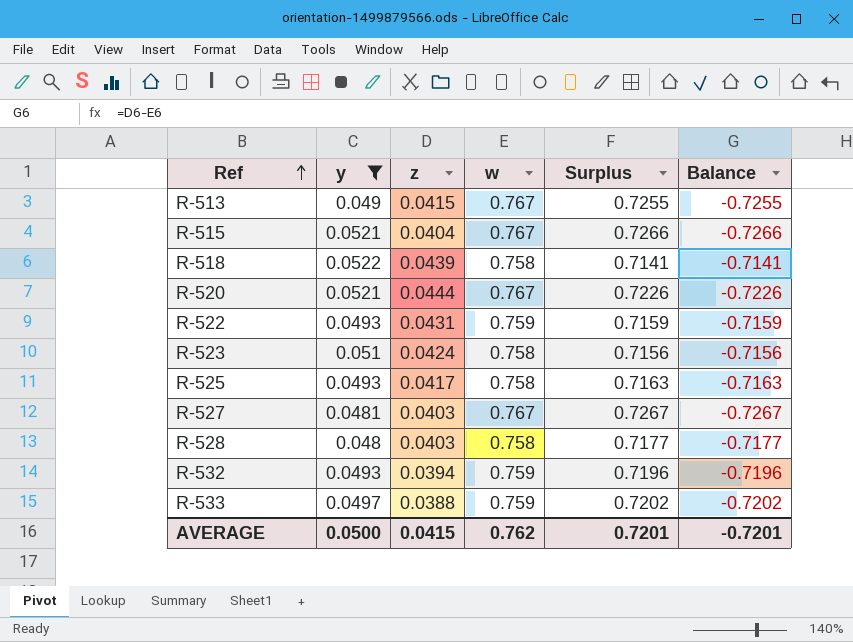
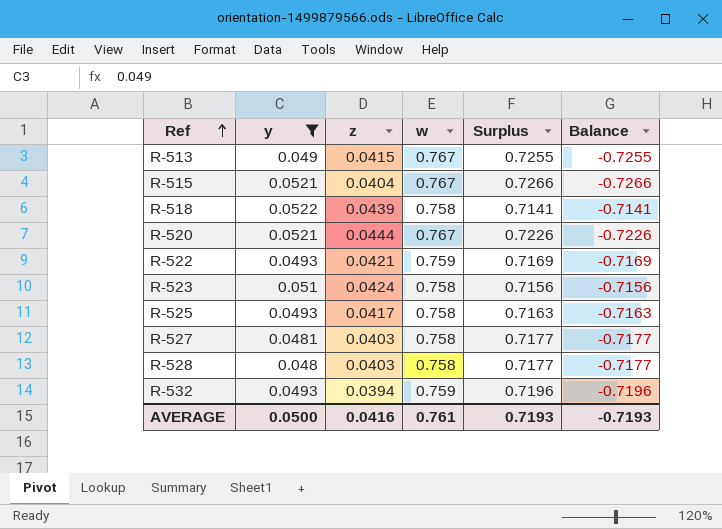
row R-533: 0.0497 | 0.0388 | 0.759 | 0.7202 | -0.7202 -> none
R-522 | z: 0.0431 -> 0.0421
R-522 | Surplus: 0.7159 -> 0.7169
R-522 | Balance: -0.7159 -> -0.7169
R-527 | w: 0.767 -> 0.758
R-527 | Surplus: 0.7267 -> 0.7177
R-527 | Balance: -0.7267 -> -0.7177
AVERAGE | z: 0.0415 -> 0.0416
AVERAGE | w: 0.762 -> 0.761
AVERAGE | Surplus: 0.7201 -> 0.7193
AVERAGE | Balance: -0.7201 -> -0.7193

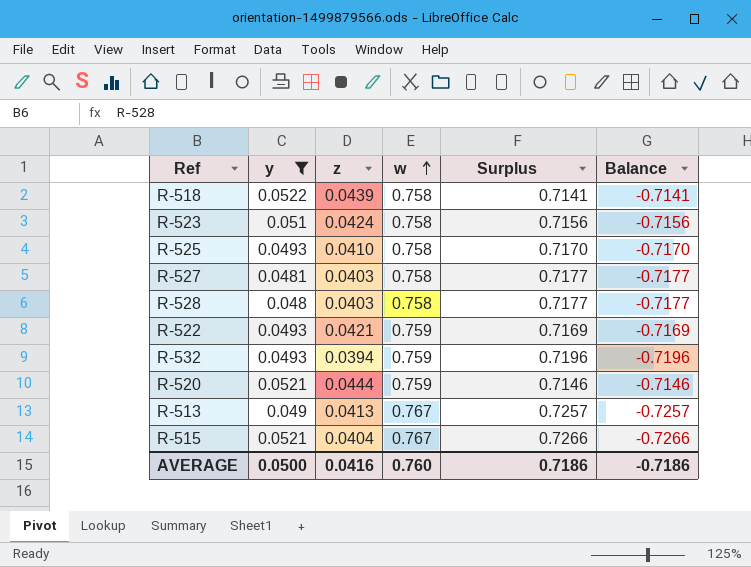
row order: Ref ascending -> w ascending
R-525 | z: 0.0417 -> 0.0410
R-525 | Surplus: 0.7163 -> 0.7170
R-525 | Balance: -0.7163 -> -0.7170
R-520 | w: 0.767 -> 0.759
R-520 | Surplus: 0.7226 -> 0.7146
R-520 | Balance: -0.7226 -> -0.7146
R-513 | z: 0.0415 -> 0.0413
R-513 | Surplus: 0.7255 -> 0.7257
R-513 | Balance: -0.7255 -> -0.7257
AVERAGE | w: 0.761 -> 0.760
AVERAGE | Surplus: 0.7193 -> 0.7186
AVERAGE | Balance: -0.7193 -> -0.7186

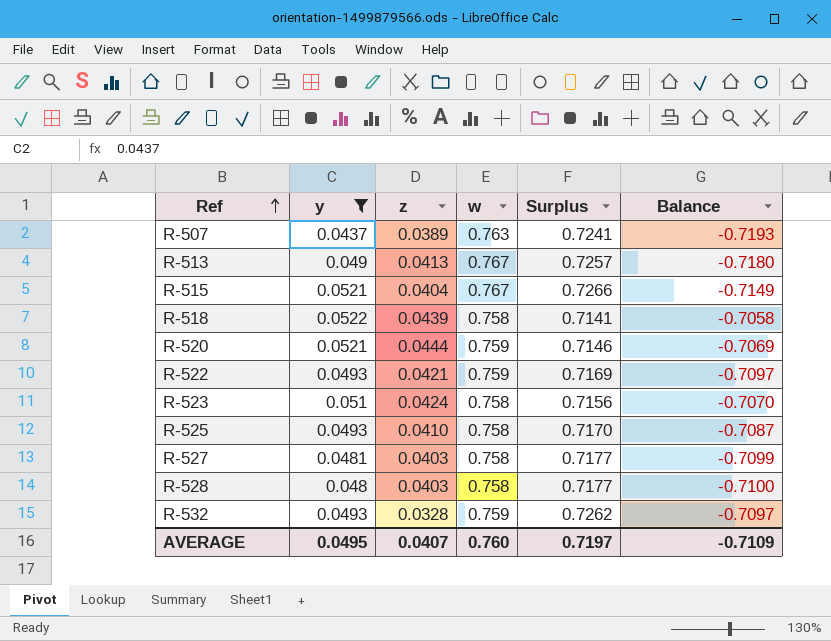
row order: w ascending -> Ref ascending
column Balance | formula: [z] - [w] -> [y] - [w]
row R-507: none -> 0.0437 | 0.0389 | 0.763 | 0.7241 | -0.7193
R-532 | z: 0.0394 -> 0.0328
R-532 | Surplus: 0.7196 -> 0.7262
AVERAGE | y: 0.0500 -> 0.0495
AVERAGE | z: 0.0416 -> 0.0407
AVERAGE | Surplus: 0.7186 -> 0.7197
AVERAGE | Balance: -0.7186 -> -0.7109

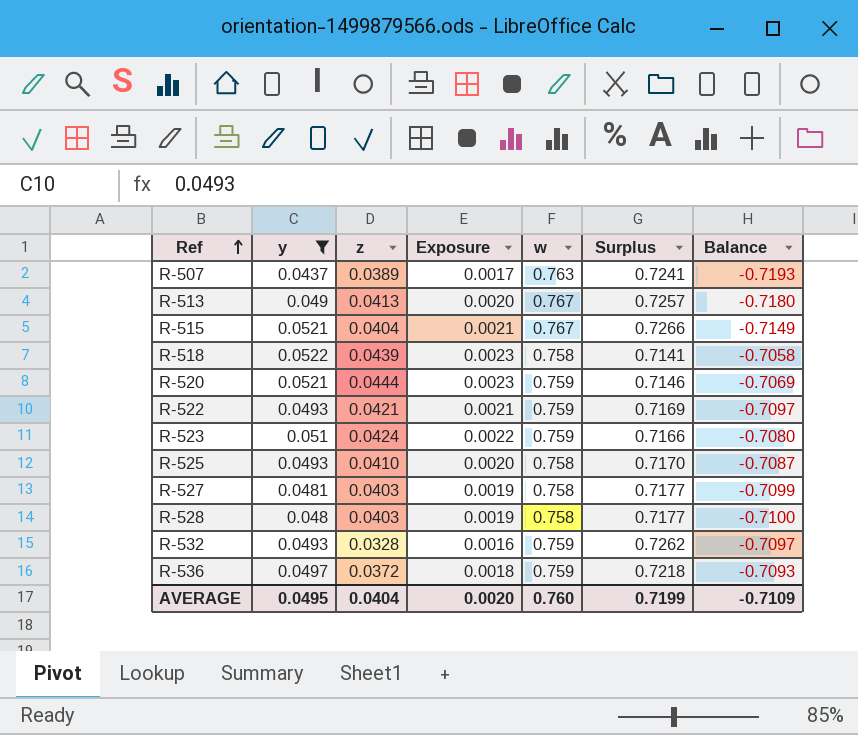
column Exposure | formula: none -> [y] * [z]
R-523 | w: 0.758 -> 0.759
R-523 | Surplus: 0.7156 -> 0.7166
R-523 | Balance: -0.7070 -> -0.7080
row R-536: none -> 0.0497 | 0.0372 | 0.0018 | 0.759 | 0.7218 | -0.7093
AVERAGE | z: 0.0407 -> 0.0404
AVERAGE | Surplus: 0.7197 -> 0.7199

